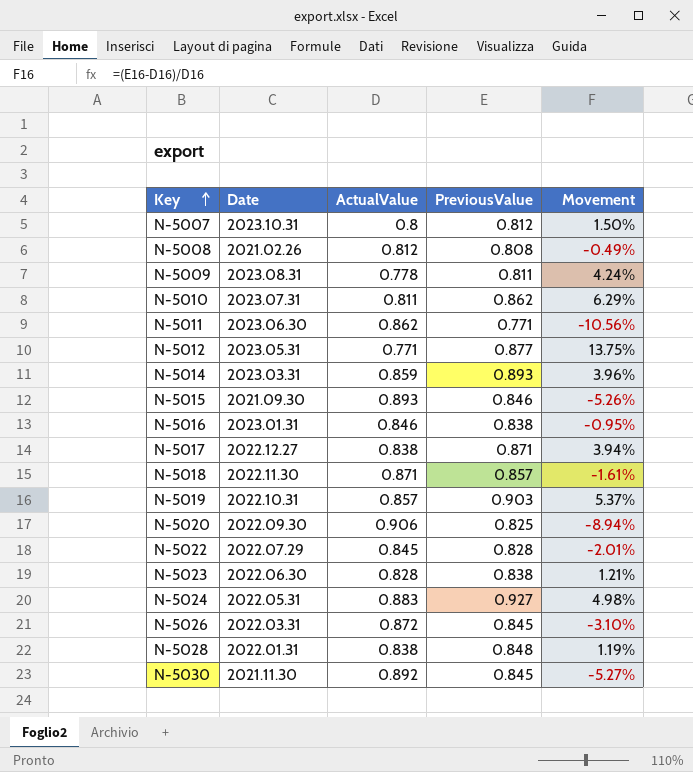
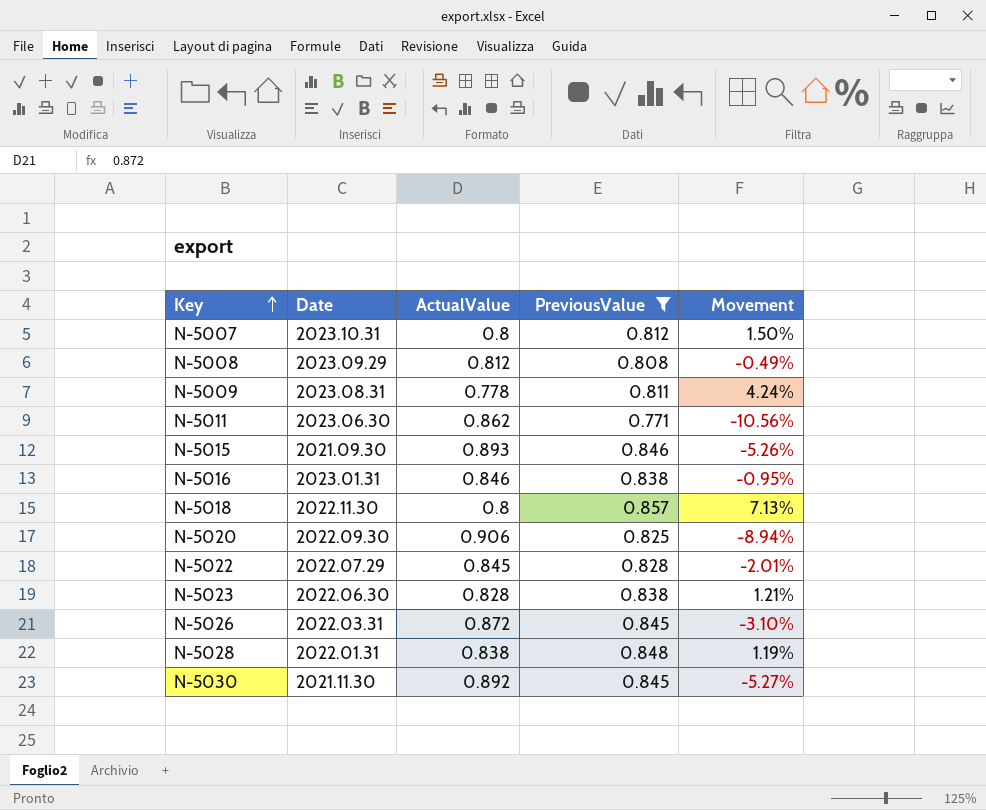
filter: none -> PreviousValue <= 0.857
N-5008 | Date: 2021.02.26 -> 2023.09.29
N-5018 | ActualValue: 0.871 -> 0.8
N-5018 | Movement: -1.61% -> 7.13%

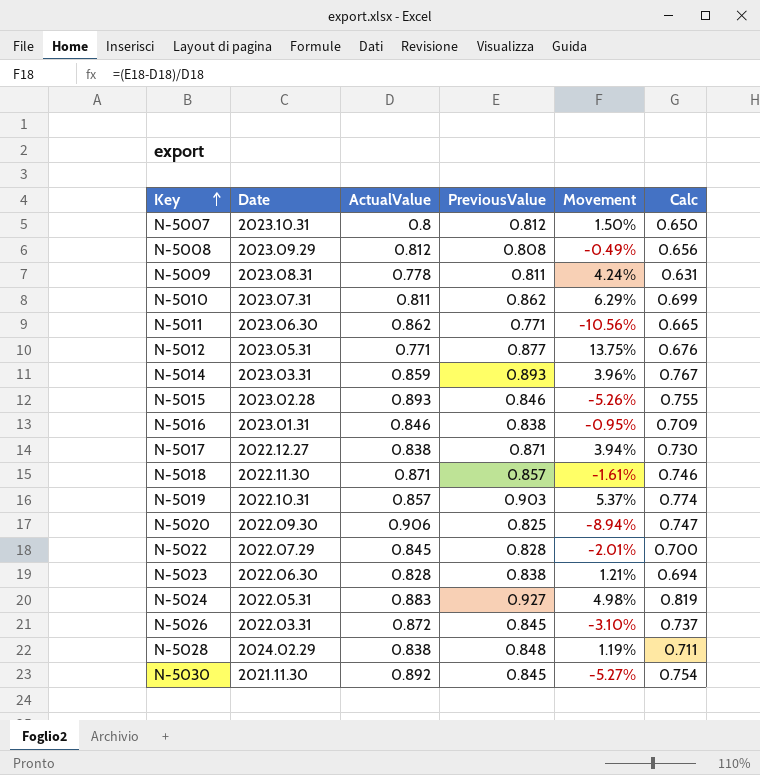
filter: PreviousValue <= 0.857 -> none
column Calc | formula: none -> [ActualValue] * [PreviousValue]
N-5015 | Date: 2021.09.30 -> 2023.02.28
N-5018 | ActualValue: 0.8 -> 0.871
N-5018 | Movement: 7.13% -> -1.61%
N-5028 | Date: 2022.01.31 -> 2024.02.29

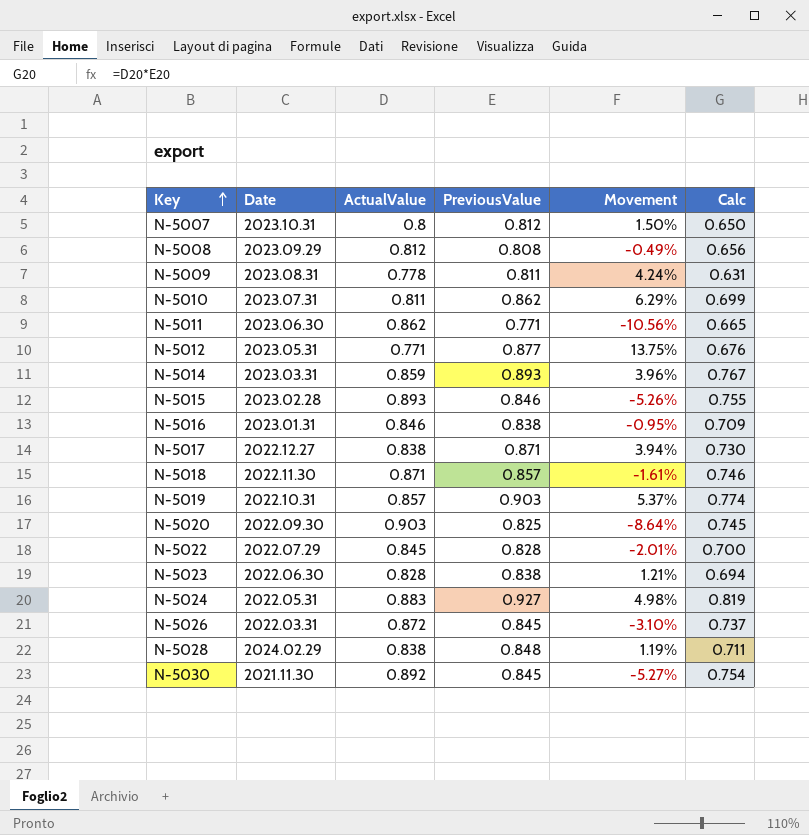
N-5020 | ActualValue: 0.906 -> 0.903
N-5020 | Movement: -8.94% -> -8.64%
N-5020 | Calc: 0.747 -> 0.745

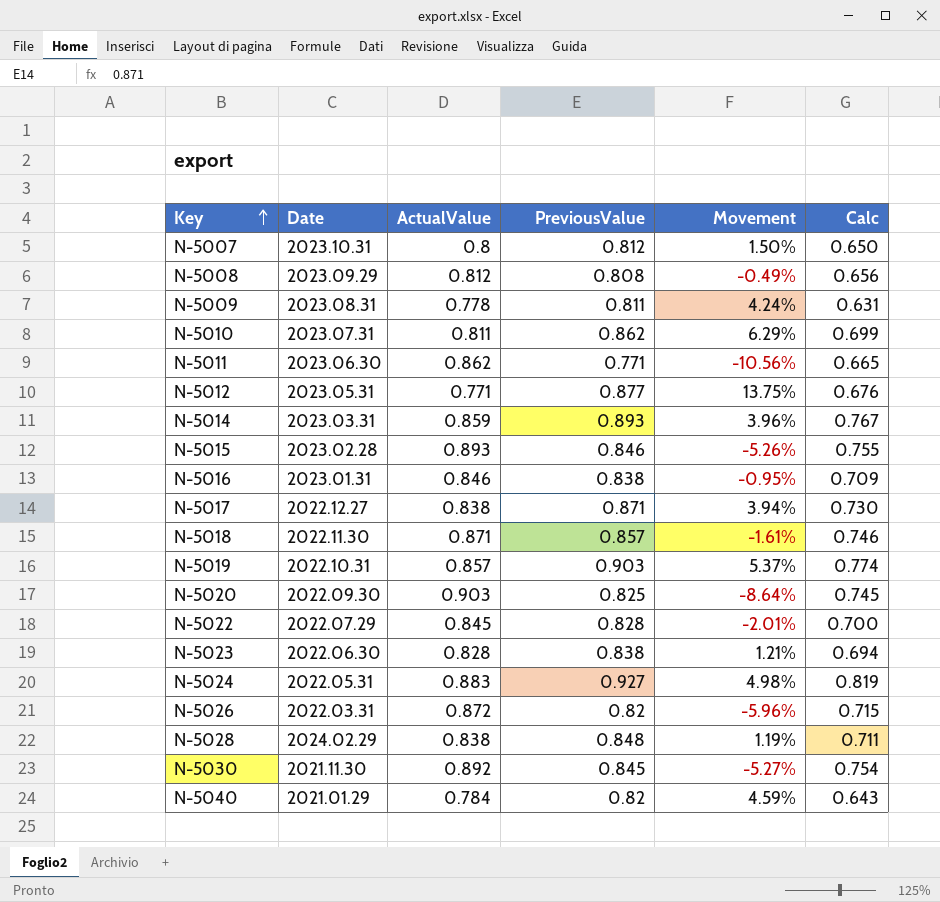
N-5026 | PreviousValue: 0.845 -> 0.82
N-5026 | Movement: -3.10% -> -5.96%
N-5026 | Calc: 0.737 -> 0.715
row N-5040: none -> 2021.01.29 | 0.784 | 0.82 | 4.59% | 0.643

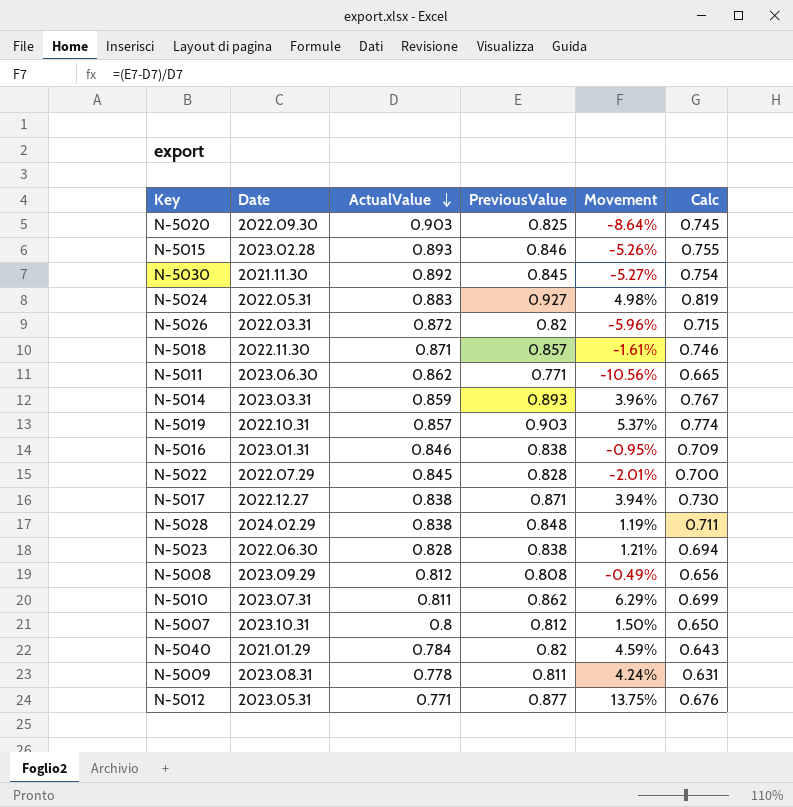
row order: Key ascending -> ActualValue descending

